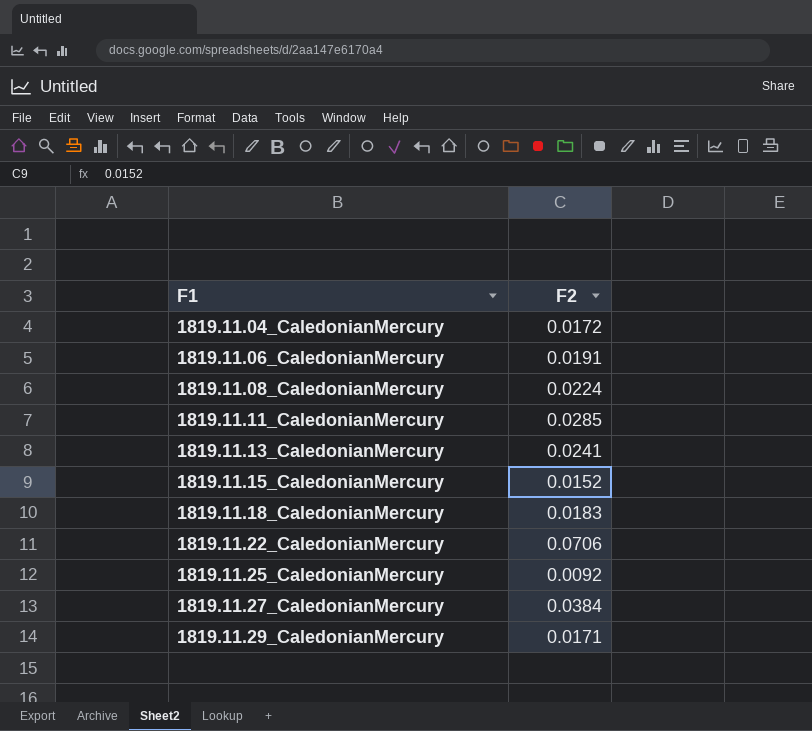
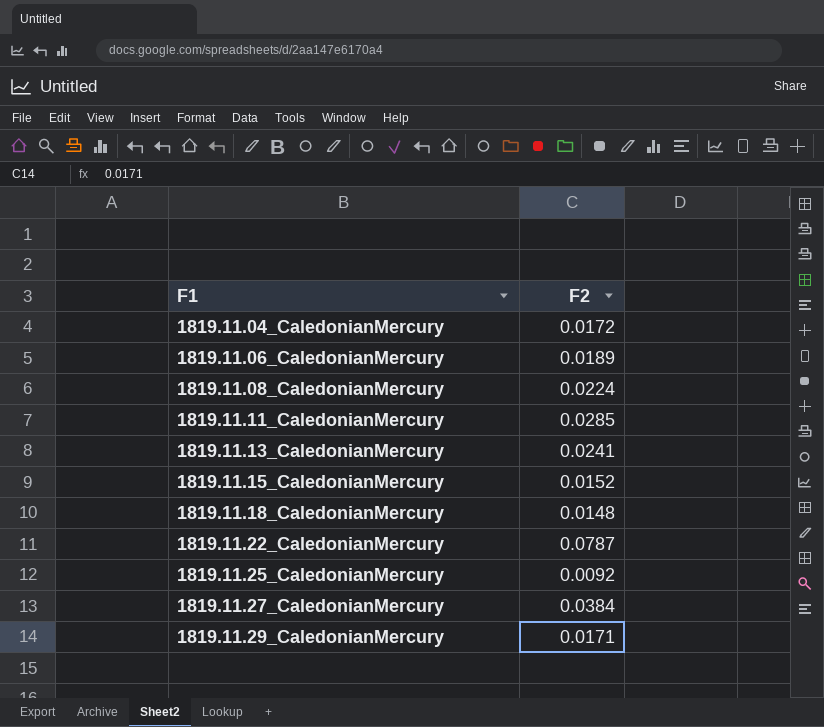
1819.11.06_CaledonianMercury | F2: 0.0191 -> 0.0189
1819.11.18_CaledonianMercury | F2: 0.0183 -> 0.0148
1819.11.22_CaledonianMercury | F2: 0.0706 -> 0.0787

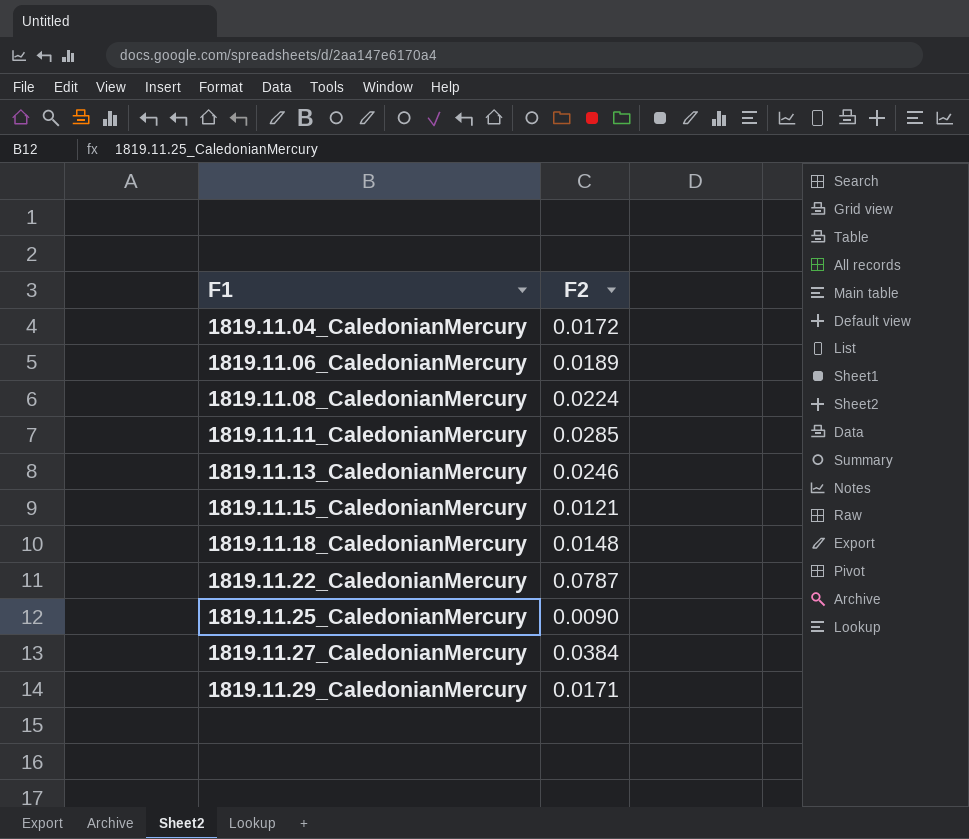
1819.11.13_CaledonianMercury | F2: 0.0241 -> 0.0246
1819.11.15_CaledonianMercury | F2: 0.0152 -> 0.0121
1819.11.25_CaledonianMercury | F2: 0.0092 -> 0.0090

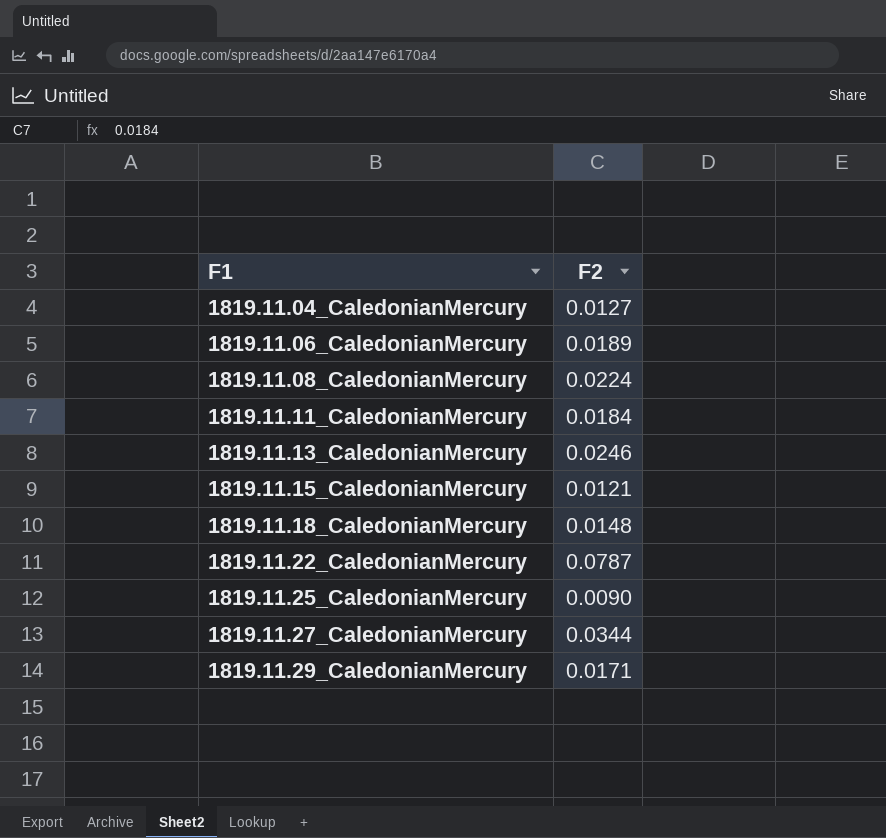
1819.11.04_CaledonianMercury | F2: 0.0172 -> 0.0127
1819.11.11_CaledonianMercury | F2: 0.0285 -> 0.0184
1819.11.27_CaledonianMercury | F2: 0.0384 -> 0.0344

